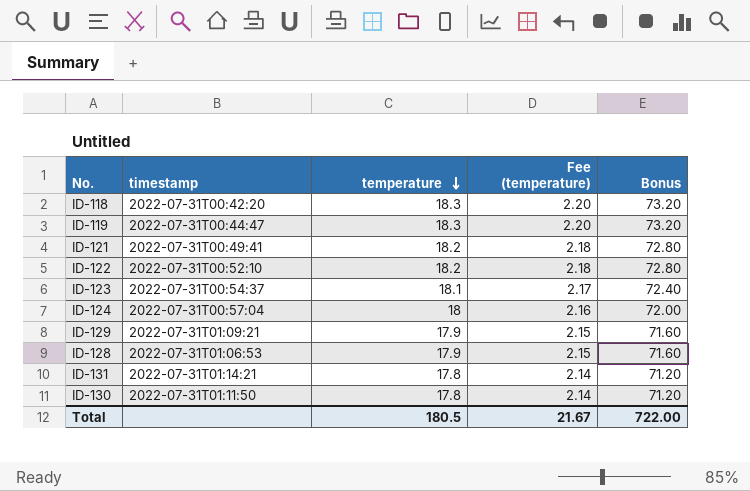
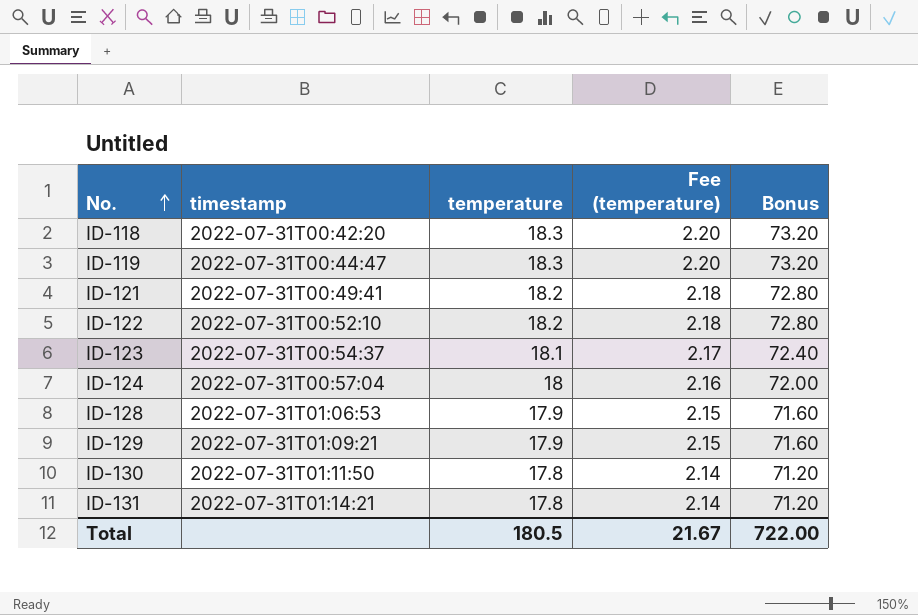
row order: temperature descending -> No. ascending

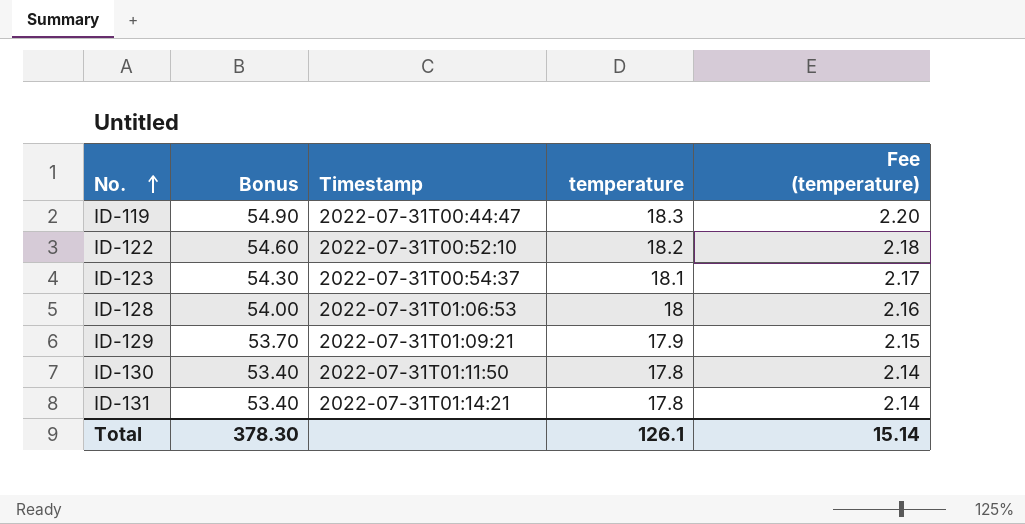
column Bonus | formula: [temperature] * 4 -> [temperature] * 3
column Bonus | position: 5 -> 2
column name: timestamp -> Timestamp
row ID-118: 2022-07-31T00:42:20 | 18.3 | 2.20 | 73.20 -> none
row ID-121: 2022-07-31T00:49:41 | 18.2 | 2.18 | 72.80 -> none
row ID-124: 2022-07-31T00:57:04 | 18 | 2.16 | 72.00 -> none
ID-128 | temperature: 17.9 -> 18
ID-128 | Fee (temperature): 2.15 -> 2.16
Total | Bonus: 722.00 -> 378.30
Total | temperature: 180.5 -> 126.1
Total | Fee (temperature): 21.67 -> 15.14

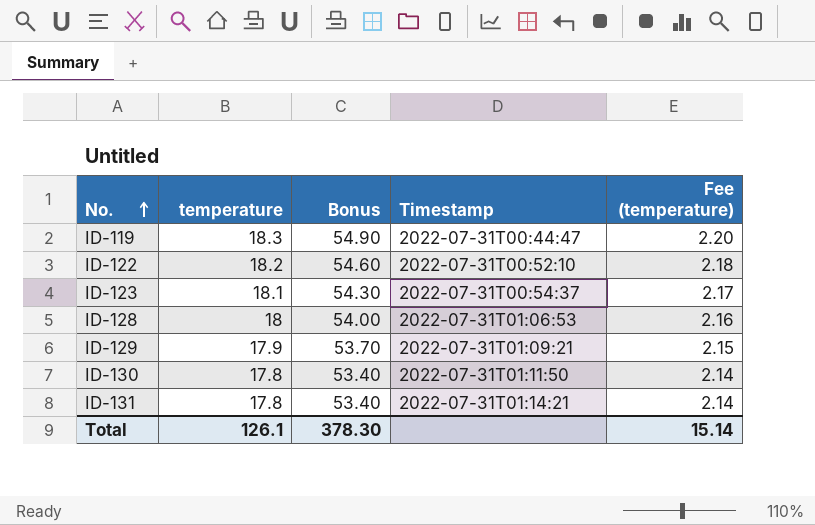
column temperature | position: 4 -> 2

